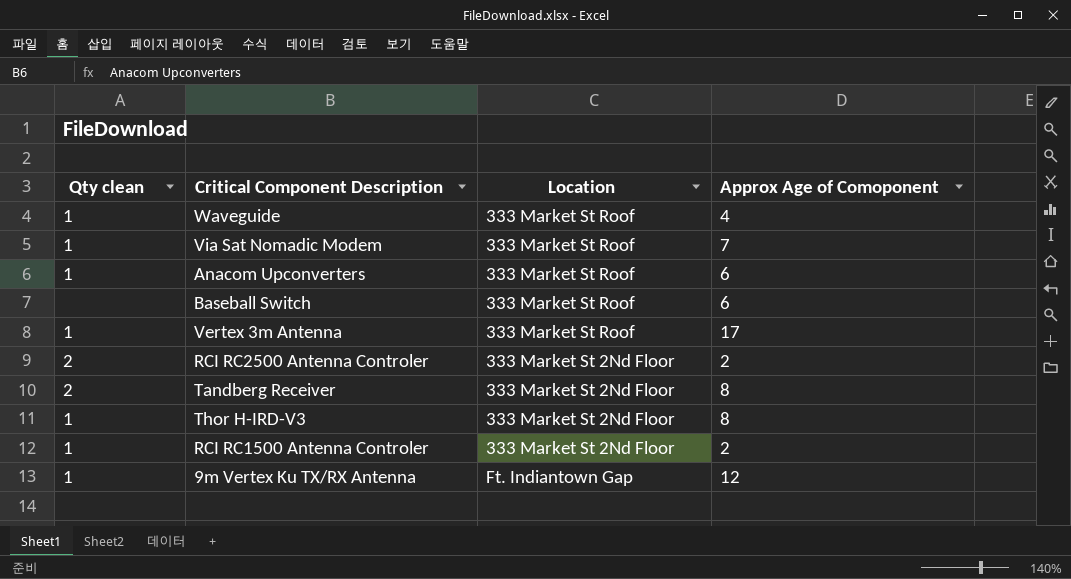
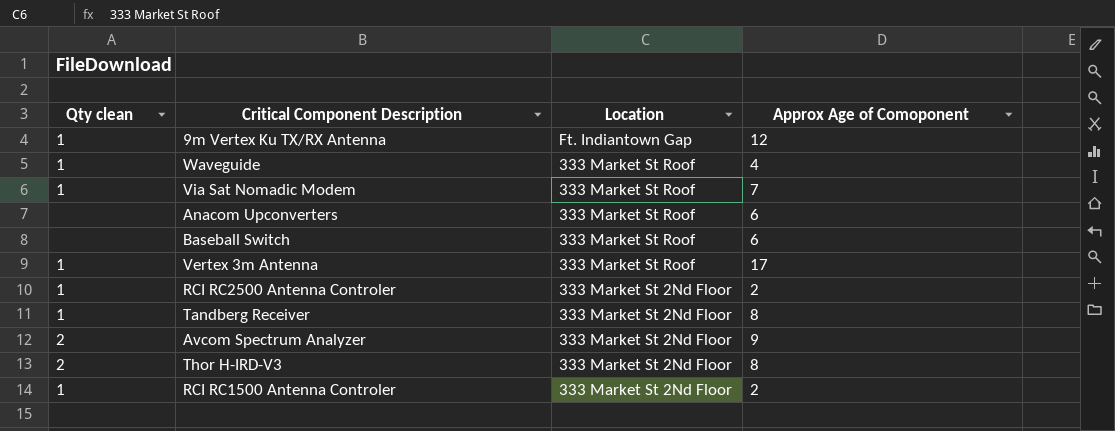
row order: none -> Location descending
Anacom Upconverters | Qty clean: 1 -> none
RCI RC2500 Antenna Controler | Qty clean: 2 -> 1
Tandberg Receiver | Qty clean: 2 -> 1
row Avcom Spectrum Analyzer: none -> 2 | 333 Market St 2Nd Floor | 9
Thor H-IRD-V3 | Qty clean: 1 -> 2

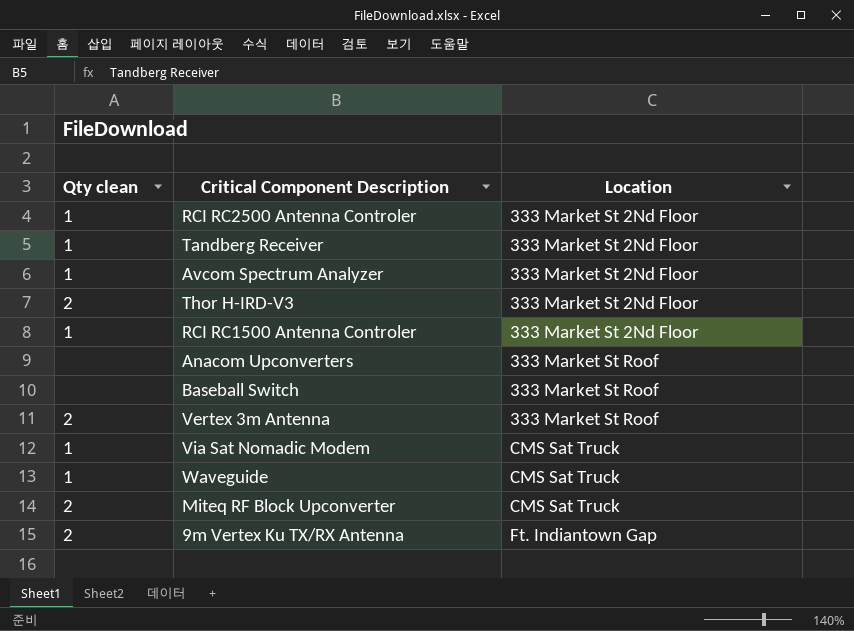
row order: Location descending -> Location ascending
column Approx Age of Comoponent | position: 4 -> none
Avcom Spectrum Analyzer | Qty clean: 2 -> 1
Vertex 3m Antenna | Qty clean: 1 -> 2
Via Sat Nomadic Modem | Location: 333 Market St Roof -> CMS Sat Truck
Waveguide | Location: 333 Market St Roof -> CMS Sat Truck
row Miteq RF Block Upconverter: none -> 2 | CMS Sat Truck
9m Vertex Ku TX/RX Antenna | Qty clean: 1 -> 2

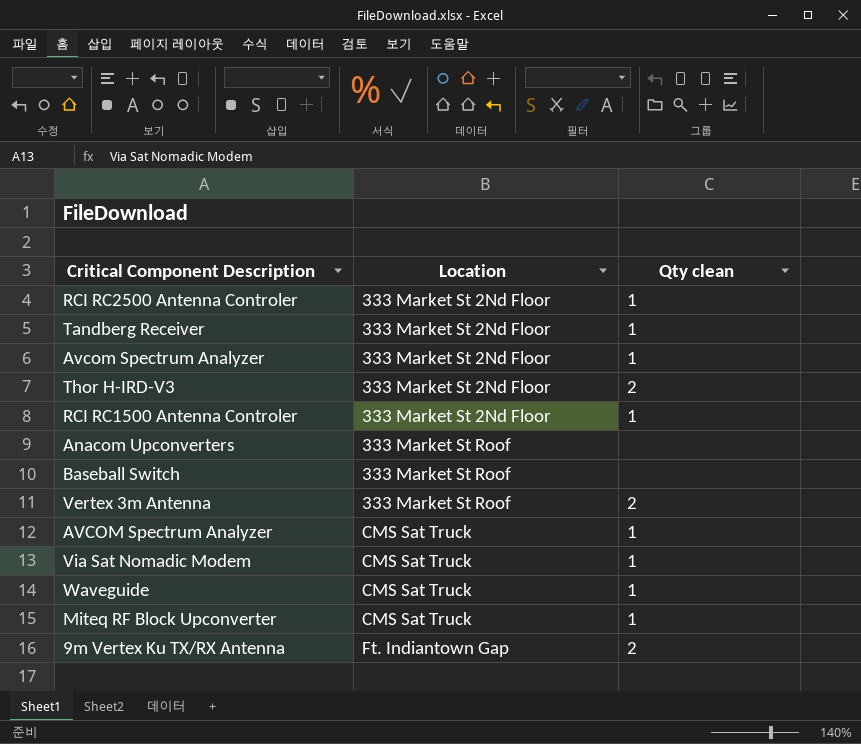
column Qty clean | position: 1 -> 3
row AVCOM Spectrum Analyzer: none -> CMS Sat Truck | 1
Miteq RF Block Upconverter | Qty clean: 2 -> 1

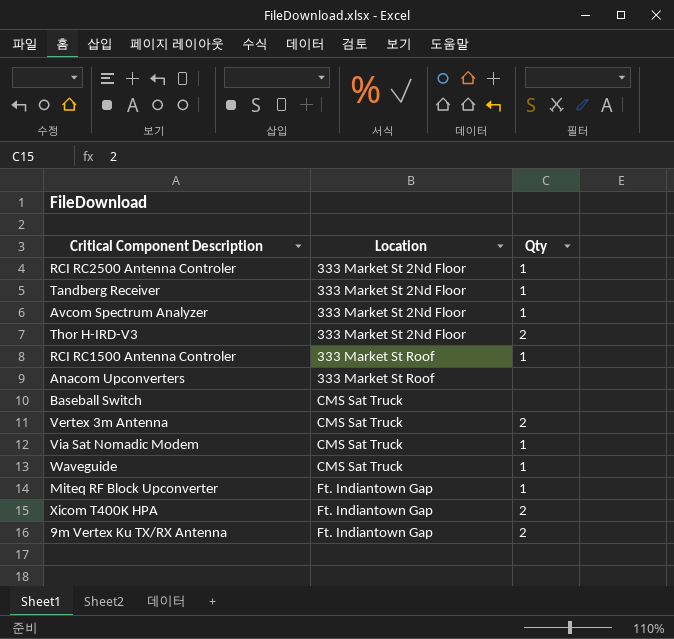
column name: Qty clean -> Qty
row AVCOM Spectrum Analyzer: CMS Sat Truck | 1 -> none
RCI RC1500 Antenna Controler | Location: 333 Market St 2Nd Floor -> 333 Market St Roof
Baseball Switch | Location: 333 Market St Roof -> CMS Sat Truck
Vertex 3m Antenna | Location: 333 Market St Roof -> CMS Sat Truck
Miteq RF Block Upconverter | Location: CMS Sat Truck -> Ft. Indiantown Gap
row Xicom T400K HPA: none -> Ft. Indiantown Gap | 2

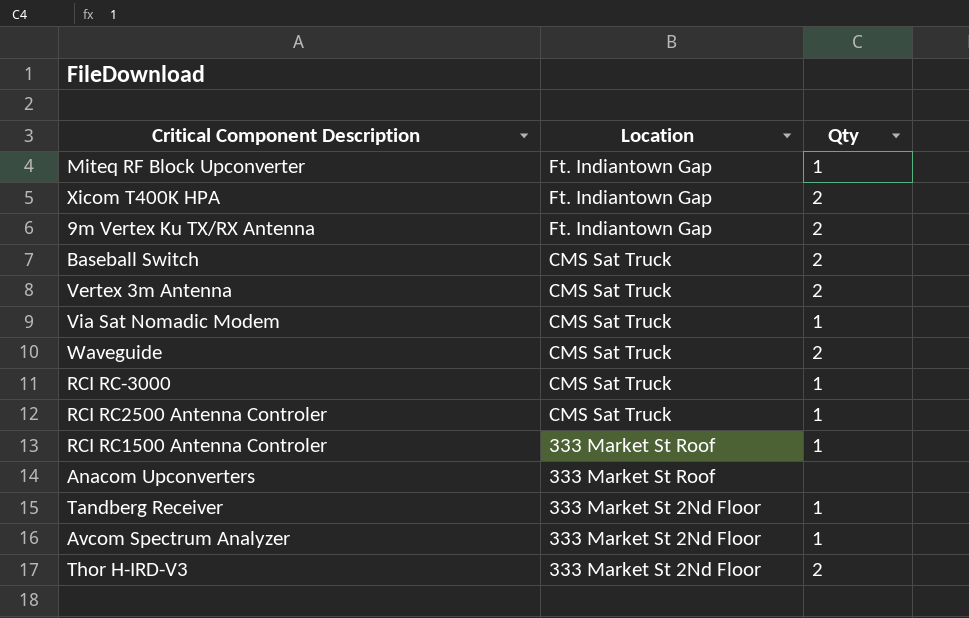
row order: Location ascending -> Location descending
Baseball Switch | Qty: none -> 2
Waveguide | Qty: 1 -> 2
row RCI RC-3000: none -> CMS Sat Truck | 1
RCI RC2500 Antenna Controler | Location: 333 Market St 2Nd Floor -> CMS Sat Truck

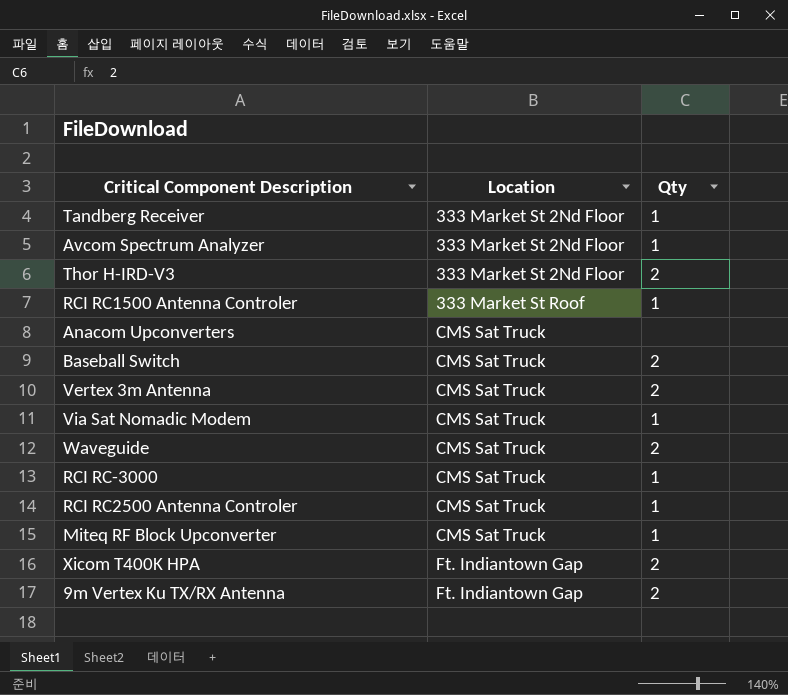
row order: Location descending -> Location ascending
Anacom Upconverters | Location: 333 Market St Roof -> CMS Sat Truck
Miteq RF Block Upconverter | Location: Ft. Indiantown Gap -> CMS Sat Truck

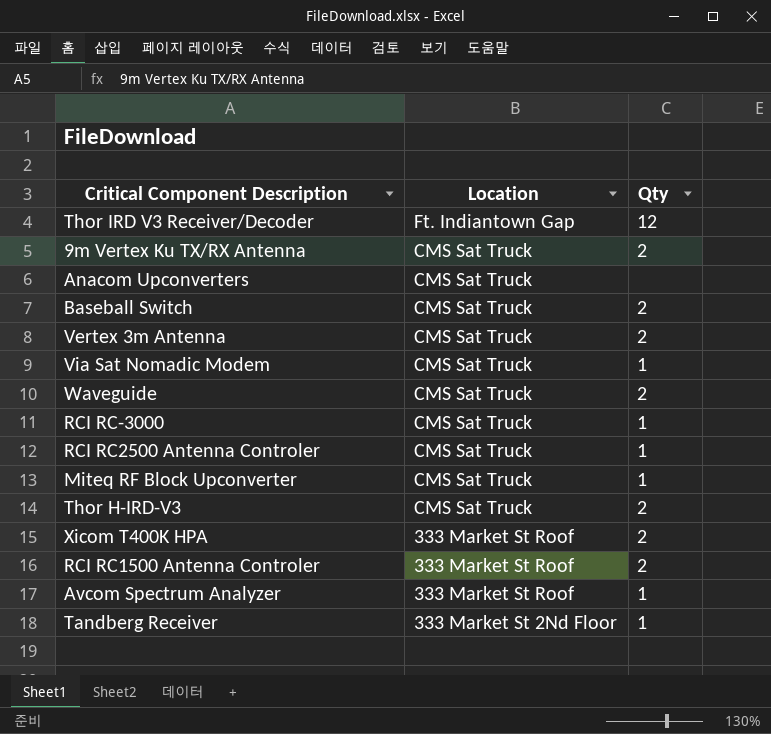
row order: Location ascending -> Location descending
row Thor IRD V3 Receiver/Decoder: none -> Ft. Indiantown Gap | 12
9m Vertex Ku TX/RX Antenna | Location: Ft. Indiantown Gap -> CMS Sat Truck
Thor H-IRD-V3 | Location: 333 Market St 2Nd Floor -> CMS Sat Truck
Xicom T400K HPA | Location: Ft. Indiantown Gap -> 333 Market St Roof
RCI RC1500 Antenna Controler | Qty: 1 -> 2
Avcom Spectrum Analyzer | Location: 333 Market St 2Nd Floor -> 333 Market St Roof

